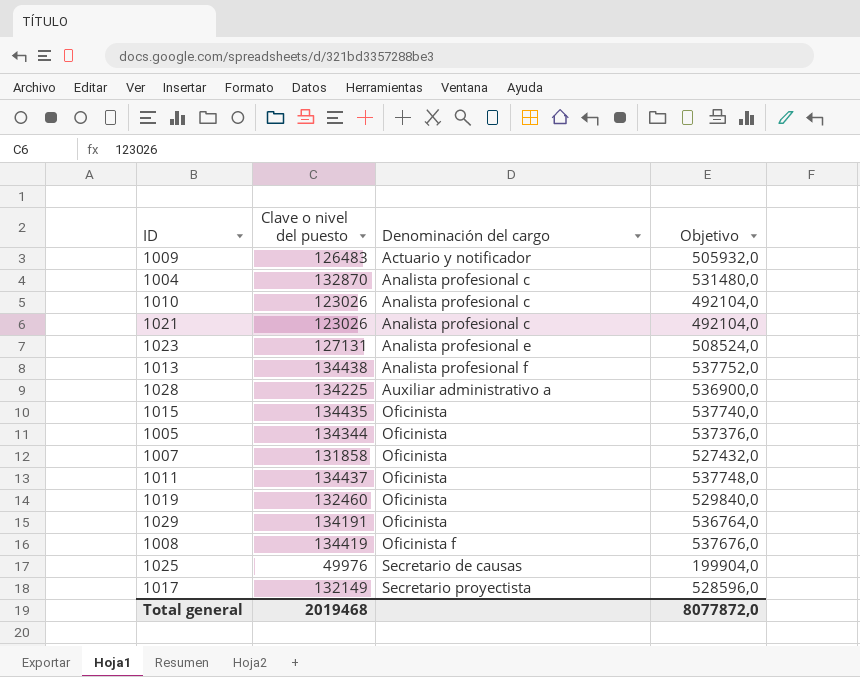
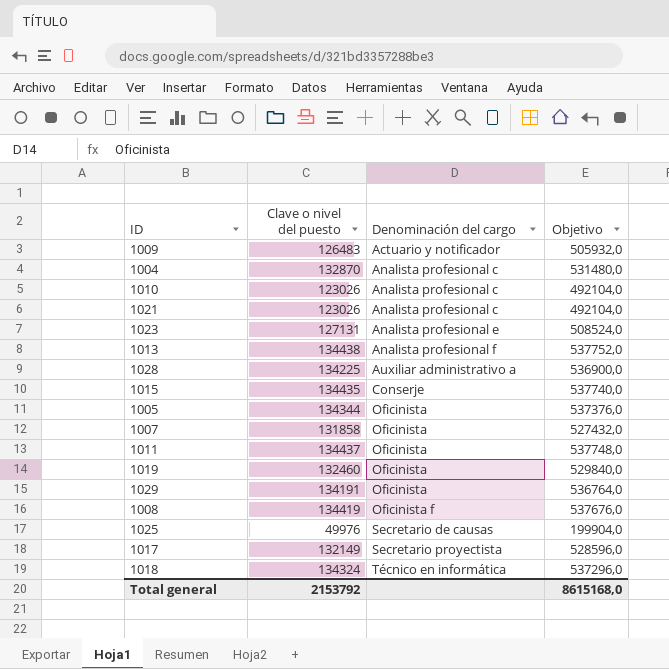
1015 | Denominación del cargo: Oficinista -> Conserje
row 1018: none -> 134324 | Técnico en informática | 537296,0
Total general | Clave o nivel del puesto: 2019468 -> 2153792
Total general | Objetivo: 8077872,0 -> 8615168,0

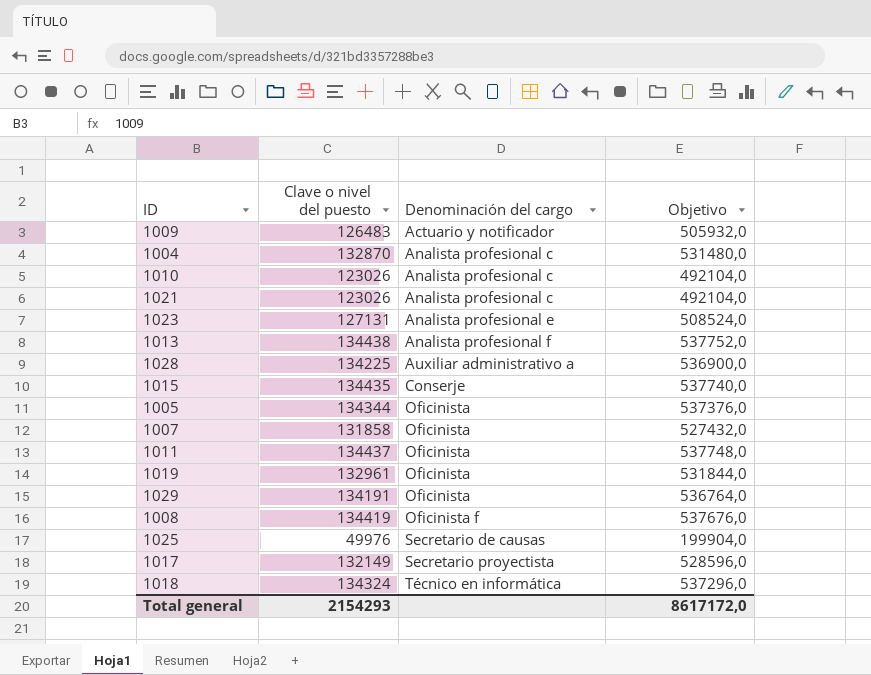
1019 | Clave o nivel del puesto: 132460 -> 132961
1019 | Objetivo: 529840,0 -> 531844,0
Total general | Clave o nivel del puesto: 2153792 -> 2154293
Total general | Objetivo: 8615168,0 -> 8617172,0

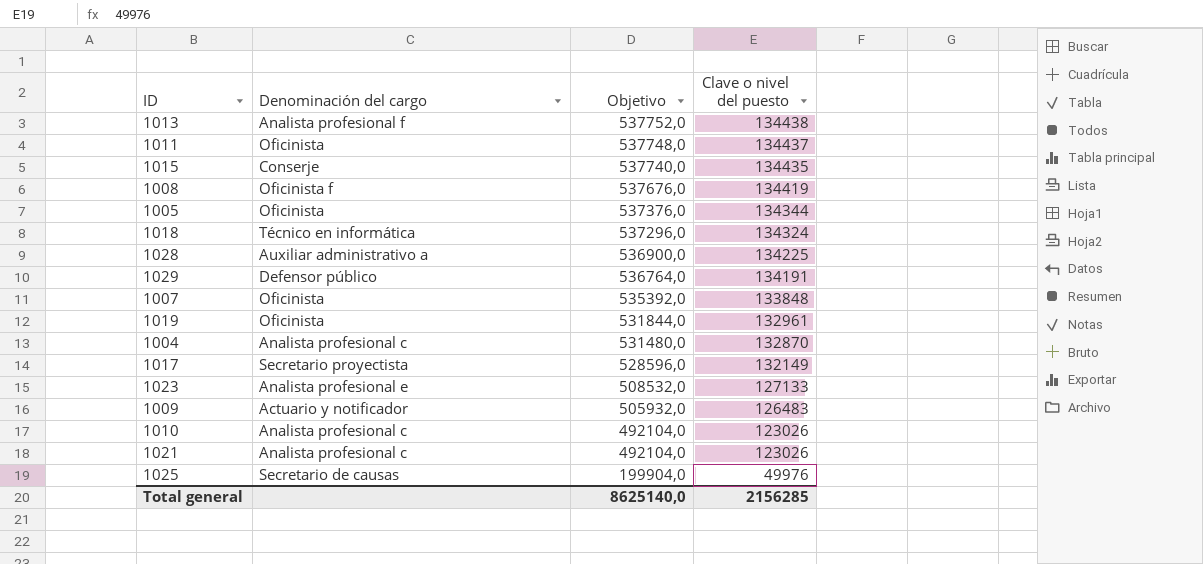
row order: Denominación del cargo ascending -> Objetivo descending
column Clave o nivel del puesto | position: 2 -> 4
1029 | Denominación del cargo: Oficinista -> Defensor público
1007 | Objetivo: 527432,0 -> 535392,0
1007 | Clave o nivel del puesto: 131858 -> 133848
1023 | Objetivo: 508524,0 -> 508532,0
1023 | Clave o nivel del puesto: 127131 -> 127133
Total general | Objetivo: 8617172,0 -> 8625140,0
Total general | Clave o nivel del puesto: 2154293 -> 2156285

